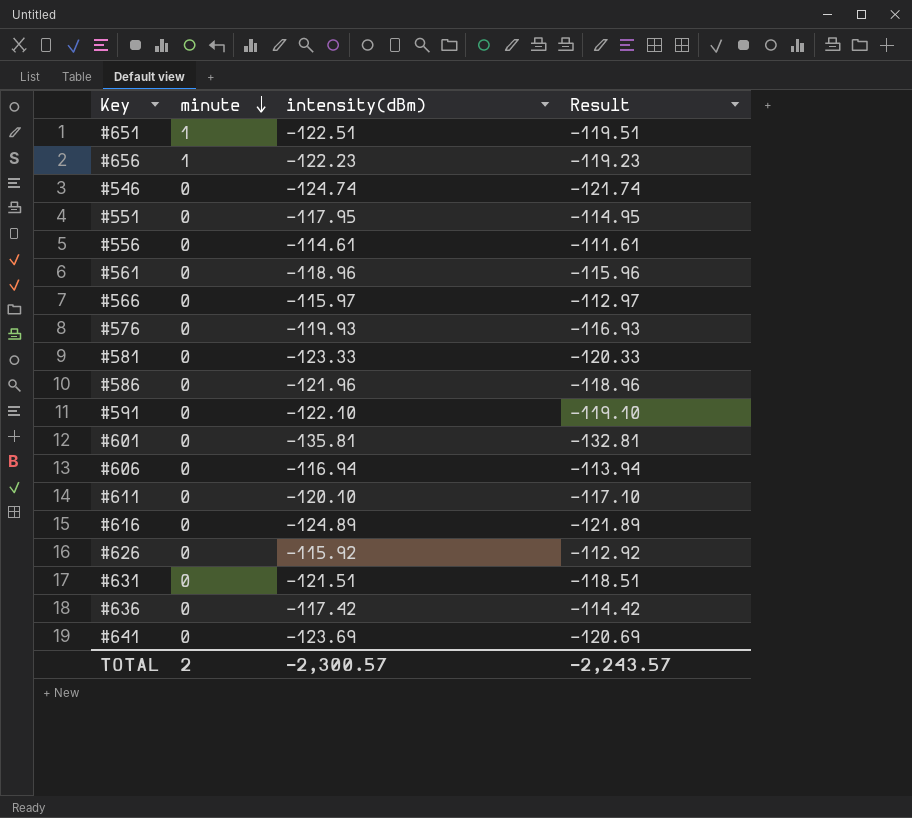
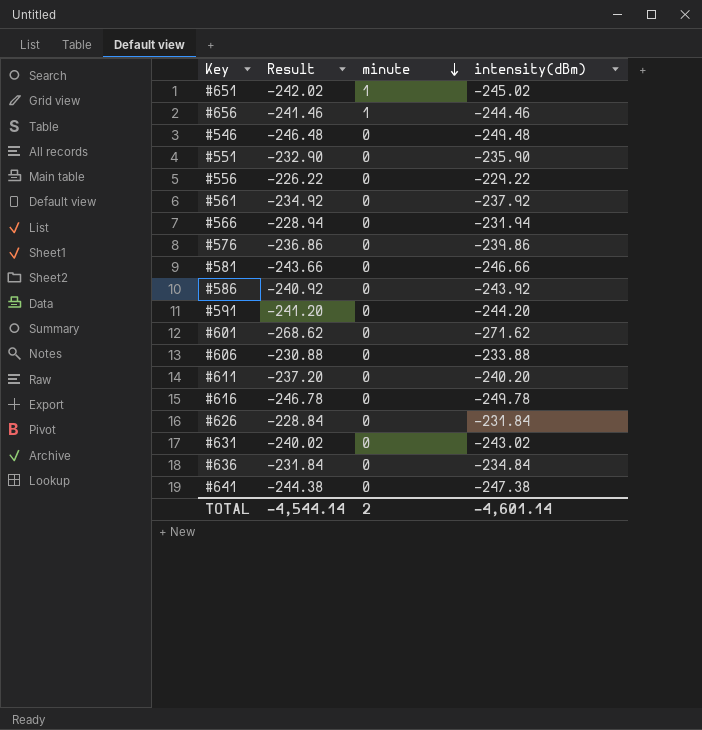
column Result | position: 4 -> 2
#651 | Result: -119.51 -> -242.02
#651 | intensity(dBm): -122.51 -> -245.02
#656 | Result: -119.23 -> -241.46
#656 | intensity(dBm): -122.23 -> -244.46
#546 | Result: -121.74 -> -246.48
#546 | intensity(dBm): -124.74 -> -249.48
#551 | Result: -114.95 -> -232.90
#551 | intensity(dBm): -117.95 -> -235.90
#556 | Result: -111.61 -> -226.22
#556 | intensity(dBm): -114.61 -> -229.22
#561 | Result: -115.96 -> -234.92
#561 | intensity(dBm): -118.96 -> -237.92
#566 | Result: -112.97 -> -228.94
#566 | intensity(dBm): -115.97 -> -231.94
#576 | Result: -116.93 -> -236.86
#576 | intensity(dBm): -119.93 -> -239.86
#581 | Result: -120.33 -> -243.66
#581 | intensity(dBm): -123.33 -> -246.66
#586 | Result: -118.96 -> -240.92
#586 | intensity(dBm): -121.96 -> -243.92
#591 | Result: -119.10 -> -241.20
#591 | intensity(dBm): -122.10 -> -244.20
#601 | Result: -132.81 -> -268.62
#601 | intensity(dBm): -135.81 -> -271.62
#606 | Result: -113.94 -> -230.88
#606 | intensity(dBm): -116.94 -> -233.88
#611 | Result: -117.10 -> -237.20
#611 | intensity(dBm): -120.10 -> -240.20
#616 | Result: -121.89 -> -246.78
#616 | intensity(dBm): -124.89 -> -249.78
#626 | Result: -112.92 -> -228.84
#626 | intensity(dBm): -115.92 -> -231.84
#631 | Result: -118.51 -> -240.02
#631 | intensity(dBm): -121.51 -> -243.02
#636 | Result: -114.42 -> -231.84
#636 | intensity(dBm): -117.42 -> -234.84
#641 | Result: -120.69 -> -244.38
#641 | intensity(dBm): -123.69 -> -247.38
TOTAL | Result: -2,243.57 -> -4,544.14
TOTAL | intensity(dBm): -2,300.57 -> -4,601.14

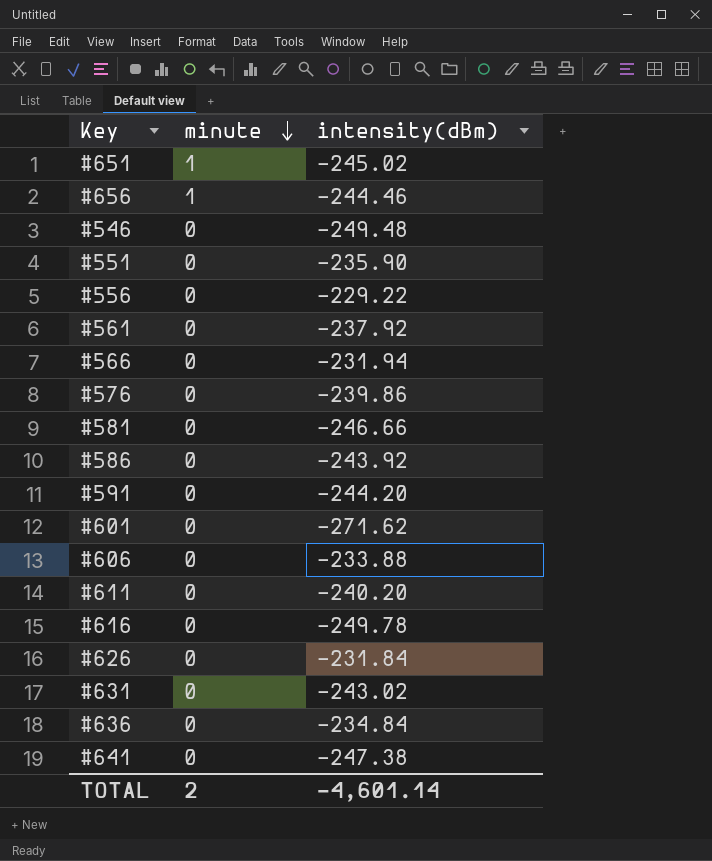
column Result | formula: [intensity(dBm)] + 3 -> none

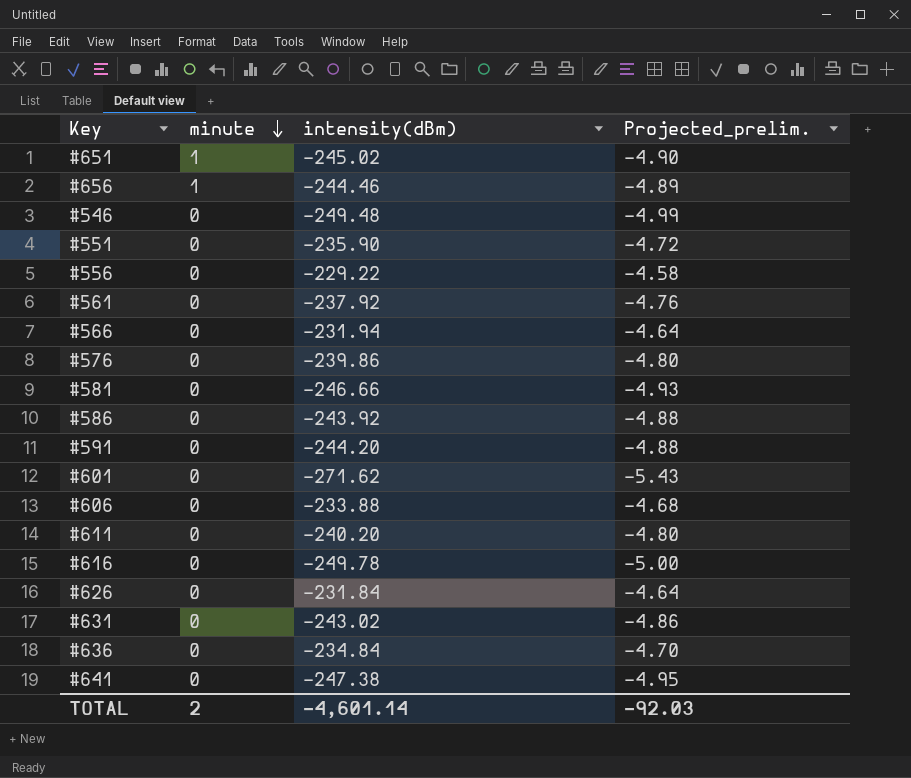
column Projected_prelim. | formula: none -> [intensity(dBm)] * 0.02

